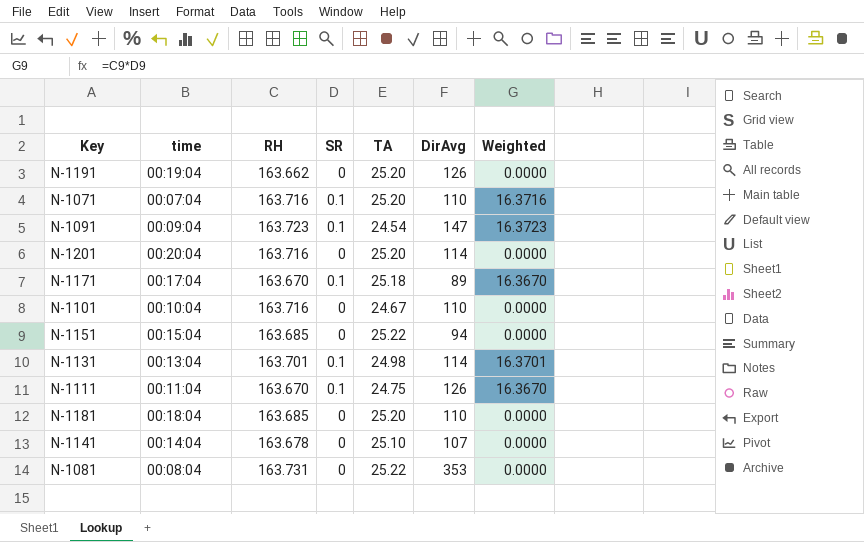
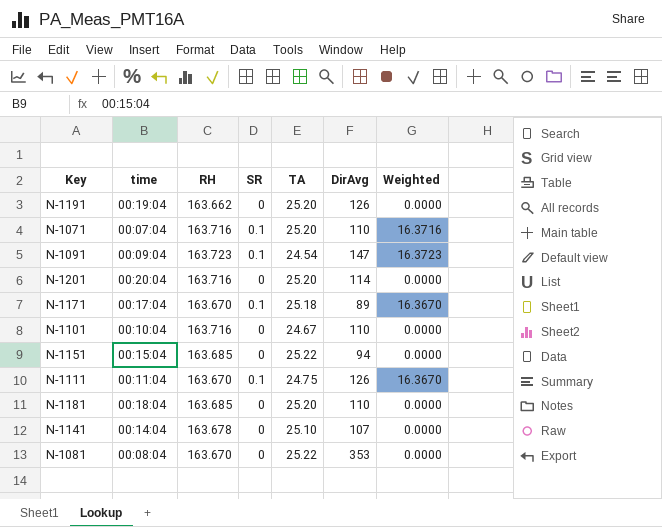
row N-1131: 00:13:04 | 163.701 | 0.1 | 24.98 | 114 | 16.3701 -> none
N-1081 | RH: 163.731 -> 163.670

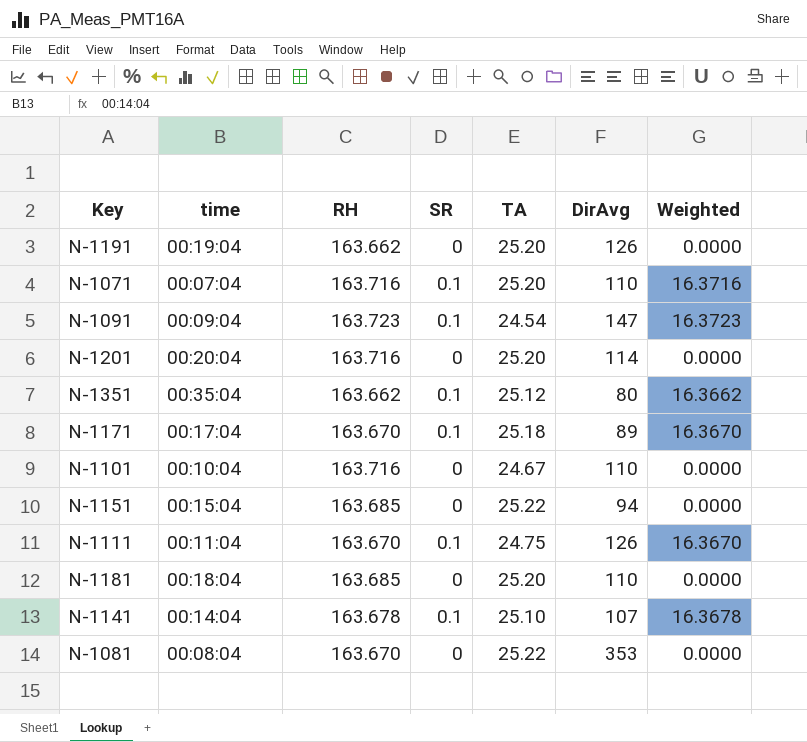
row N-1351: none -> 00:35:04 | 163.662 | 0.1 | 25.12 | 80 | 16.3662
N-1141 | SR: 0 -> 0.1
N-1141 | Weighted: 0.0000 -> 16.3678

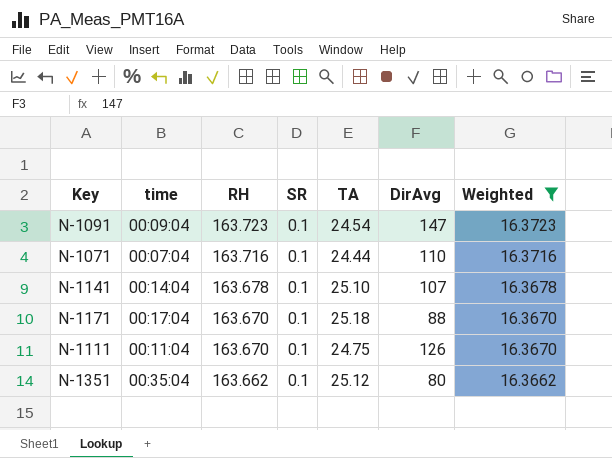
filter: none -> Weighted != 0.0000
row order: none -> RH descending
N-1071 | TA: 25.20 -> 24.44
N-1171 | DirAvg: 89 -> 88

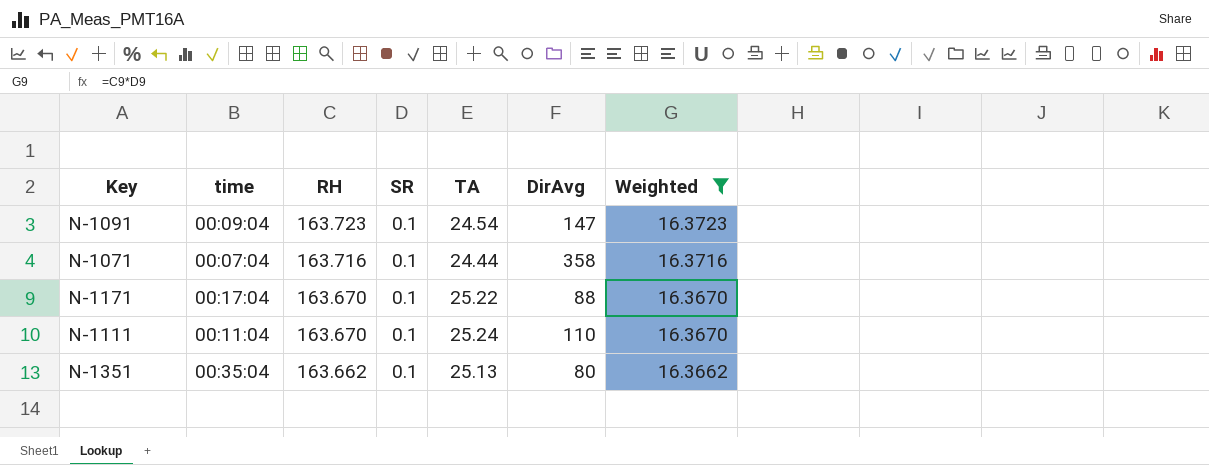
row N-1141: 00:14:04 | 163.678 | 0.1 | 25.10 | 107 | 16.3678 -> none
N-1071 | DirAvg: 110 -> 358
N-1171 | TA: 25.18 -> 25.22
N-1111 | TA: 24.75 -> 25.24
N-1111 | DirAvg: 126 -> 110
N-1351 | TA: 25.12 -> 25.13

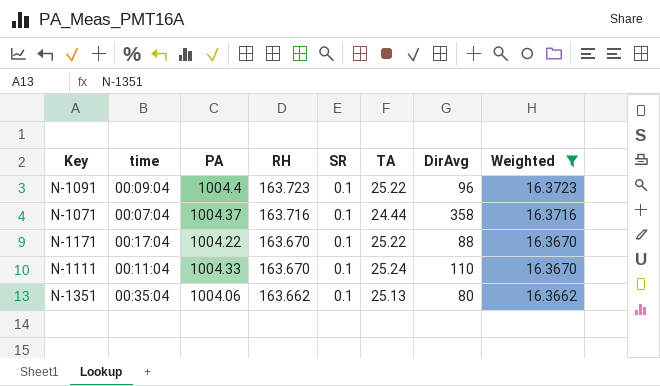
column PA | position: none -> 3
N-1091 | TA: 24.54 -> 25.22
N-1091 | DirAvg: 147 -> 96

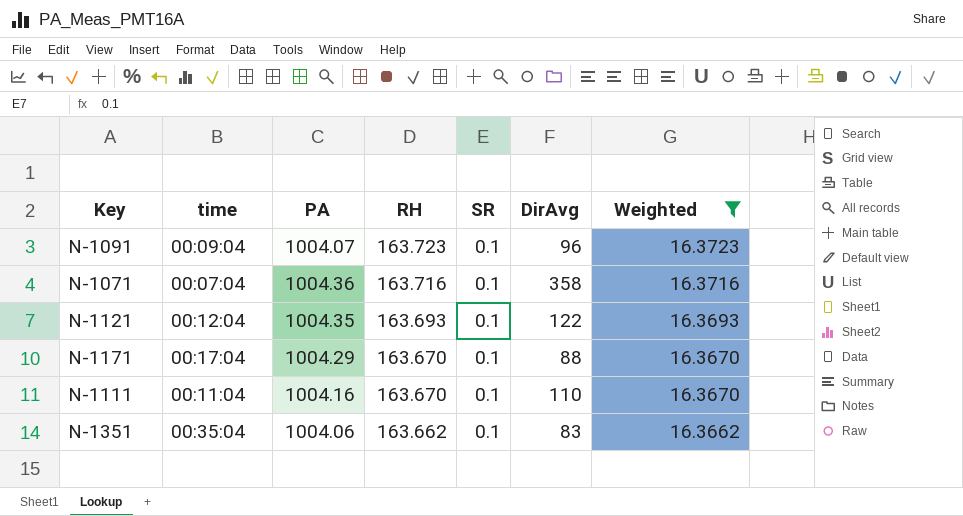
column TA | position: 6 -> none
N-1091 | PA: 1004.4 -> 1004.07
N-1071 | PA: 1004.37 -> 1004.36
row N-1121: none -> 00:12:04 | 1004.35 | 163.693 | 0.1 | 122 | 16.3693
N-1171 | PA: 1004.22 -> 1004.29
N-1111 | PA: 1004.33 -> 1004.16
N-1351 | DirAvg: 80 -> 83

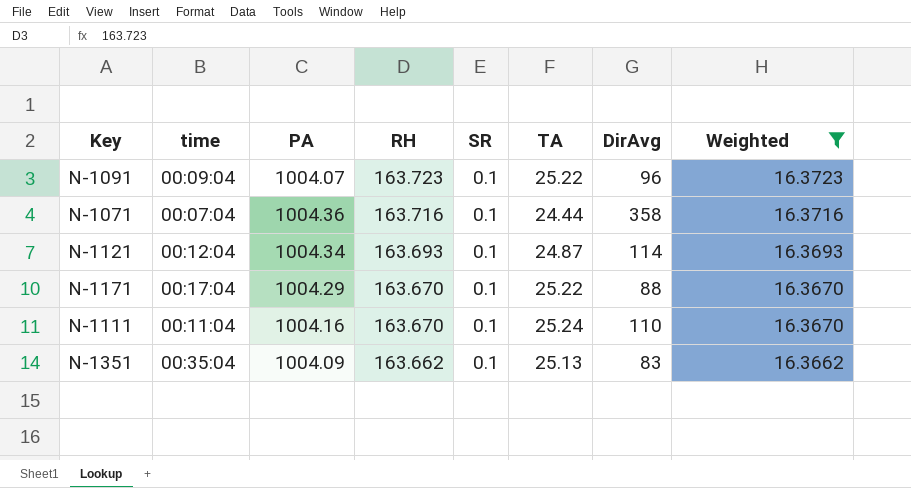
column TA | position: none -> 6
N-1121 | PA: 1004.35 -> 1004.34
N-1121 | DirAvg: 122 -> 114
N-1351 | PA: 1004.06 -> 1004.09

